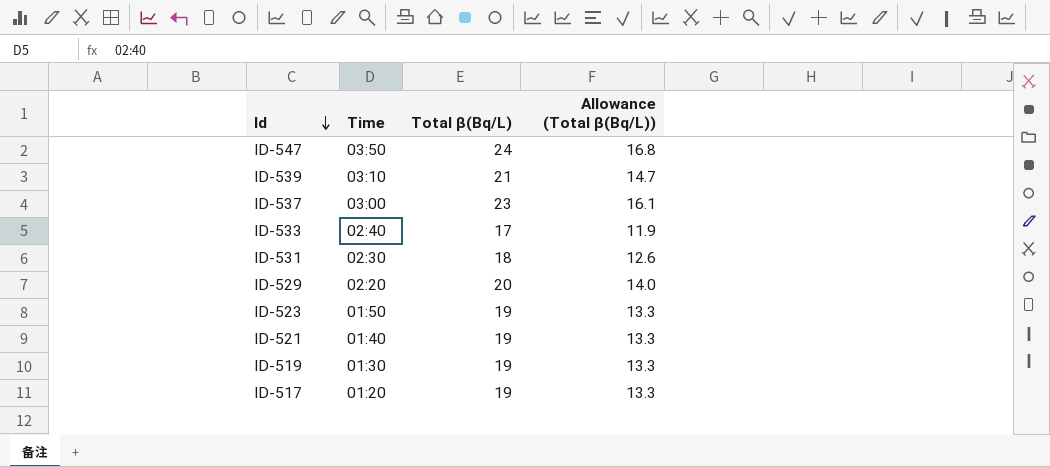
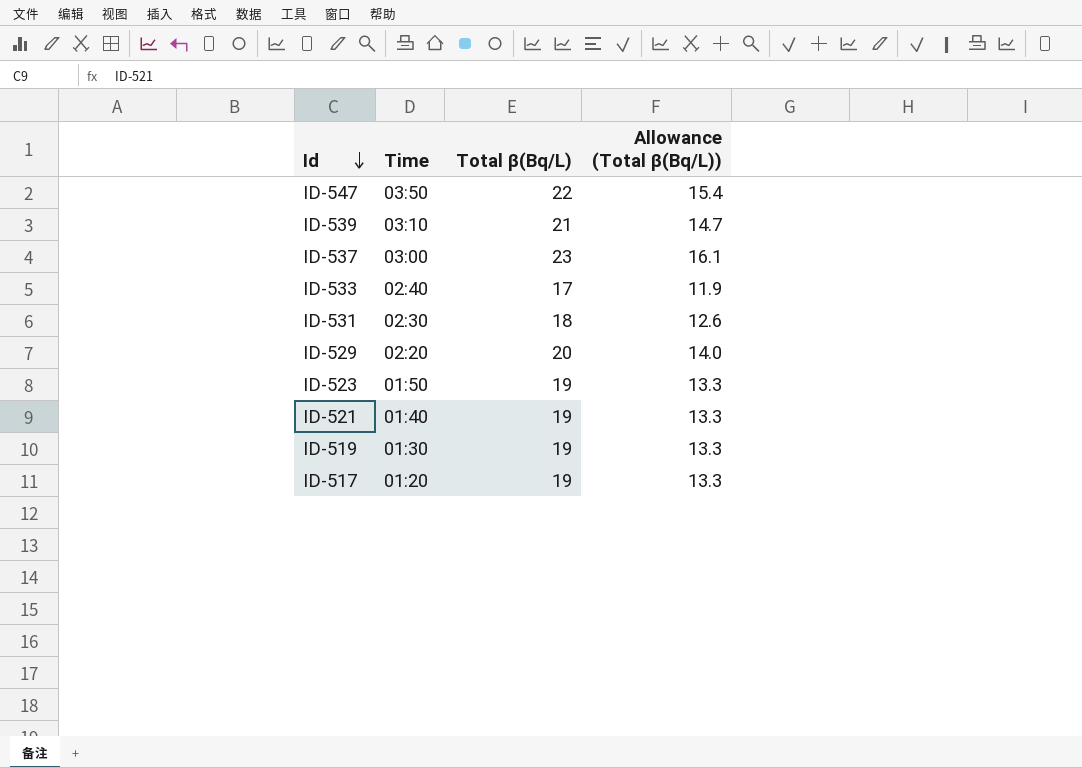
ID-547 | Total β(Bq/L): 24 -> 22
ID-547 | Allowance (Total β(Bq/L)): 16.8 -> 15.4

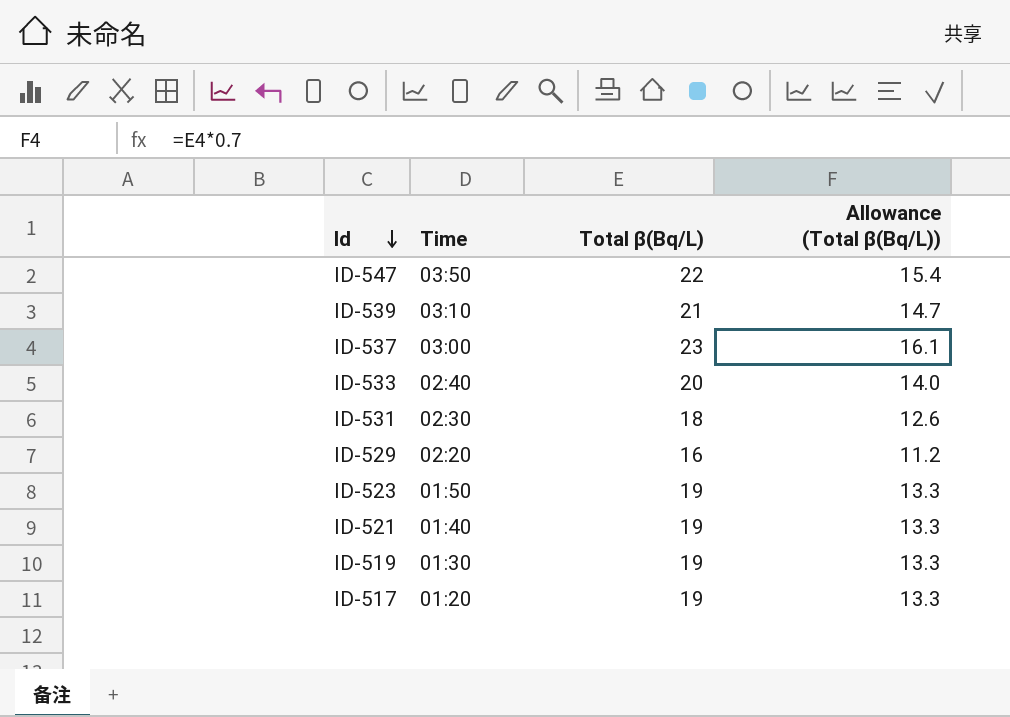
ID-533 | Total β(Bq/L): 17 -> 20
ID-533 | Allowance (Total β(Bq/L)): 11.9 -> 14.0
ID-529 | Total β(Bq/L): 20 -> 16
ID-529 | Allowance (Total β(Bq/L)): 14.0 -> 11.2

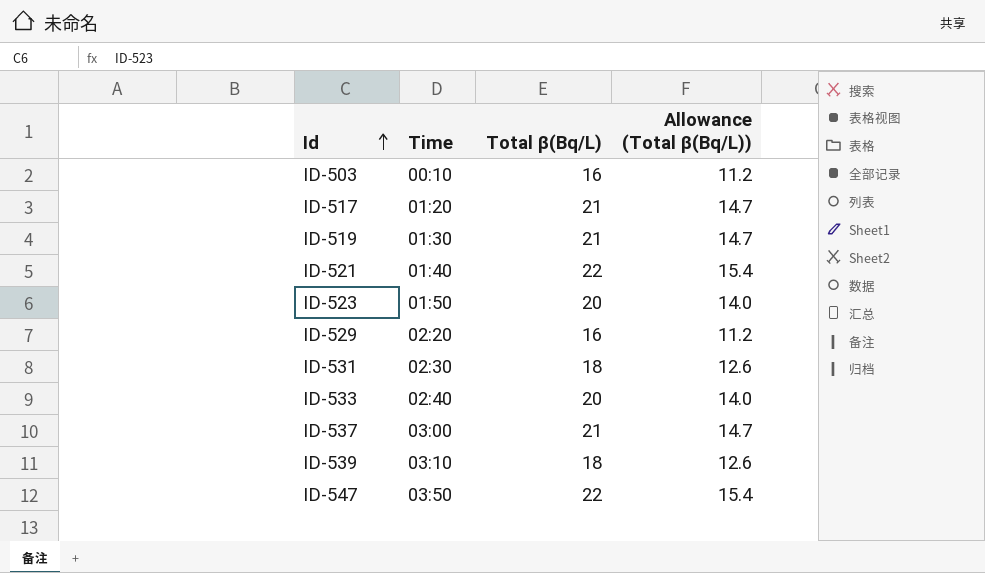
row order: Id descending -> Id ascending
row ID-503: none -> 00:10 | 16 | 11.2
ID-517 | Total β(Bq/L): 19 -> 21
ID-517 | Allowance (Total β(Bq/L)): 13.3 -> 14.7
ID-519 | Total β(Bq/L): 19 -> 21
ID-519 | Allowance (Total β(Bq/L)): 13.3 -> 14.7
ID-521 | Total β(Bq/L): 19 -> 22
ID-521 | Allowance (Total β(Bq/L)): 13.3 -> 15.4
ID-523 | Total β(Bq/L): 19 -> 20
ID-523 | Allowance (Total β(Bq/L)): 13.3 -> 14.0
ID-537 | Total β(Bq/L): 23 -> 21
ID-537 | Allowance (Total β(Bq/L)): 16.1 -> 14.7
ID-539 | Total β(Bq/L): 21 -> 18
ID-539 | Allowance (Total β(Bq/L)): 14.7 -> 12.6

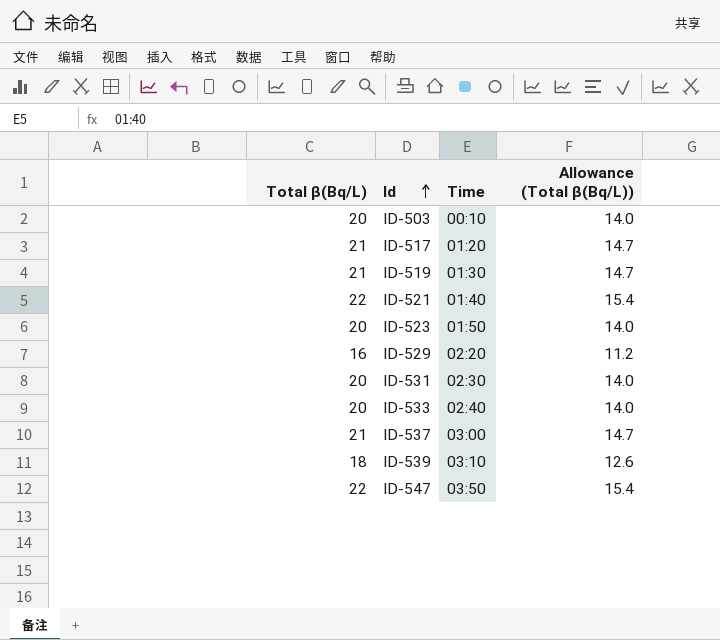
column Total β(Bq/L) | position: 3 -> 1
ID-503 | Total β(Bq/L): 16 -> 20
ID-503 | Allowance (Total β(Bq/L)): 11.2 -> 14.0
ID-531 | Total β(Bq/L): 18 -> 20
ID-531 | Allowance (Total β(Bq/L)): 12.6 -> 14.0

